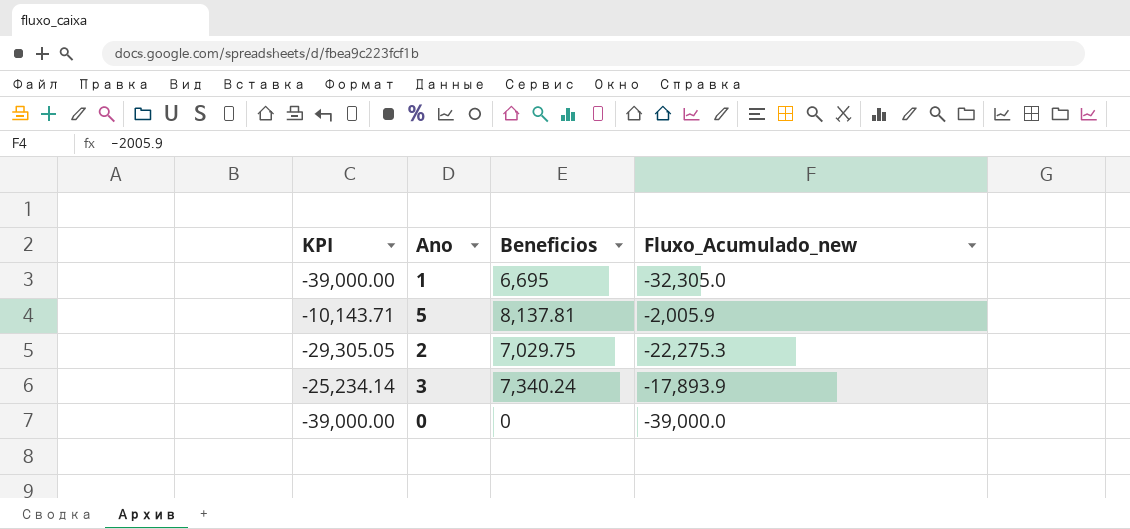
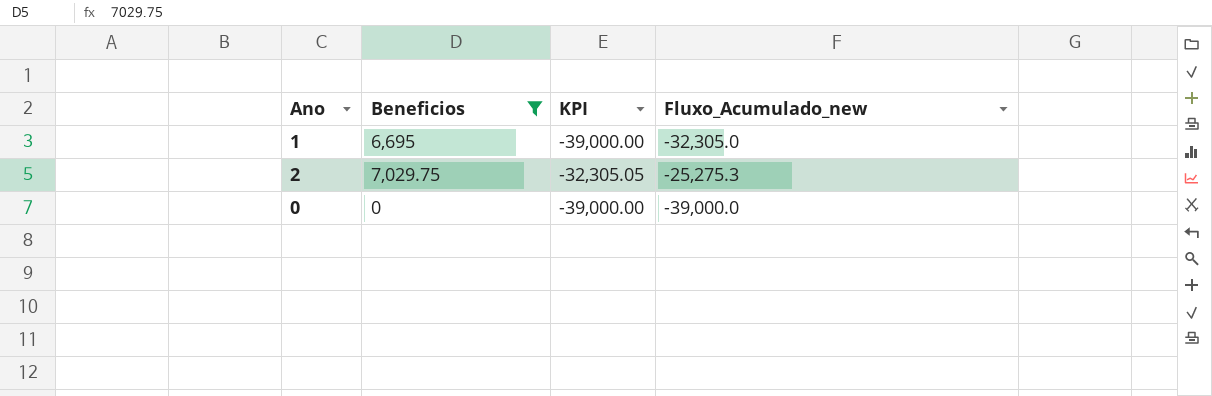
filter: none -> Beneficios <= 7,029.75
column KPI | position: 1 -> 3
2 | KPI: -29,305.05 -> -32,305.05
2 | Fluxo_Acumulado_new: -22,275.3 -> -25,275.3

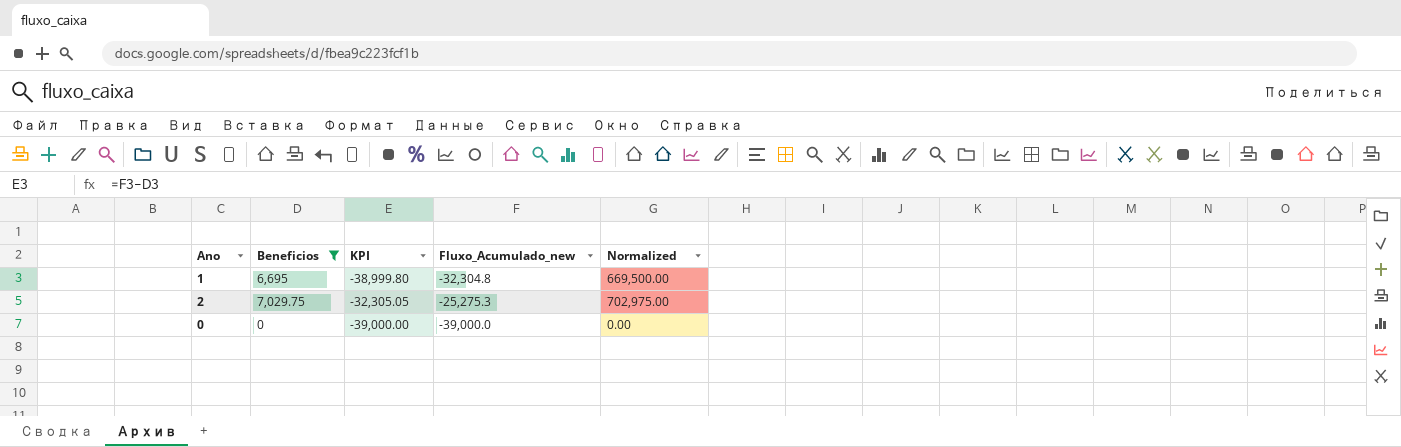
column Normalized | formula: none -> [Beneficios] * 100
1 | KPI: -39,000.00 -> -38,999.80
1 | Fluxo_Acumulado_new: -32,305.0 -> -32,304.8

